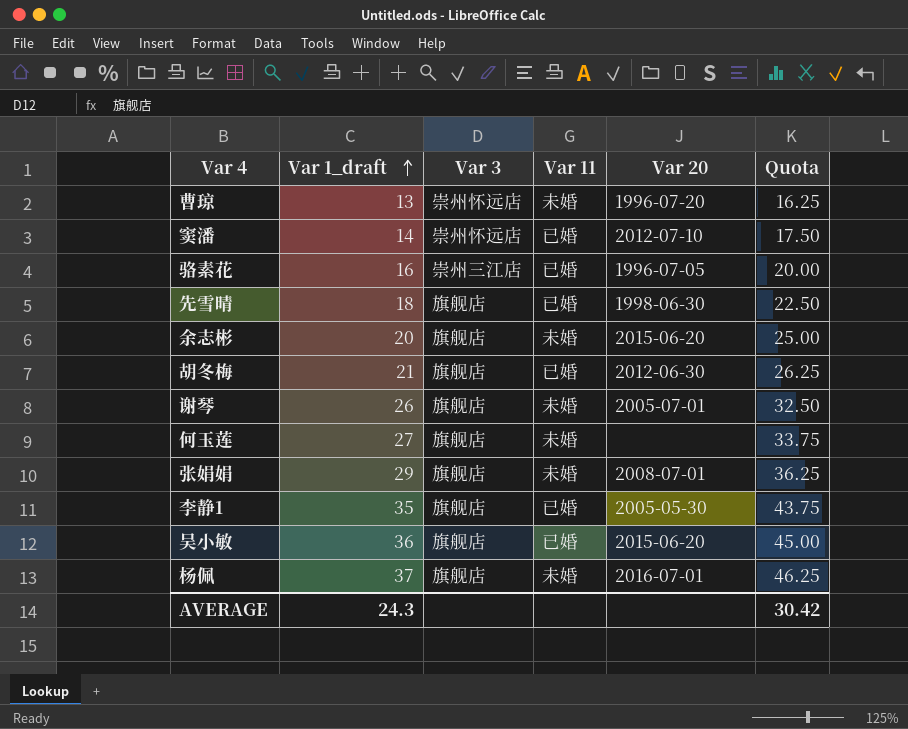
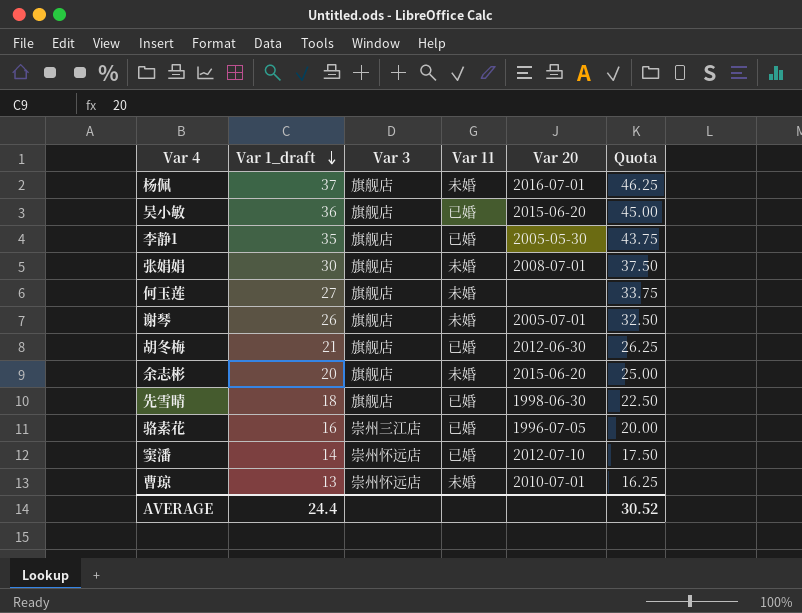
row order: Var 1_draft ascending -> Var 1_draft descending
张娟娟 | Var 1_draft: 29 -> 30
张娟娟 | Quota: 36.25 -> 37.50
曹琼 | Var 20: 1996-07-20 -> 2010-07-01
AVERAGE | Var 1_draft: 24.3 -> 24.4
AVERAGE | Quota: 30.42 -> 30.52

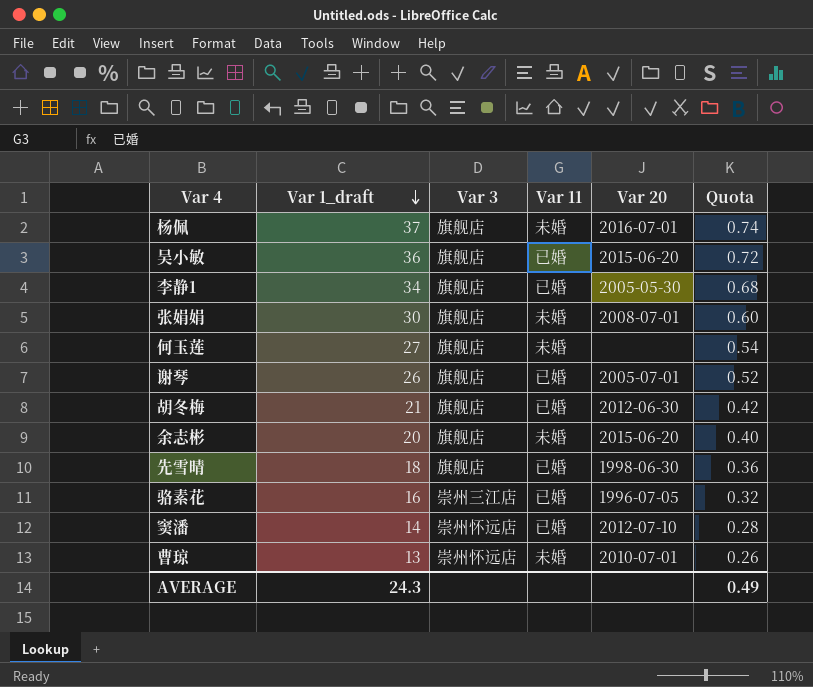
column Quota | formula: [Var 1_draft] * 1.25 -> [Var 1_draft] * 0.02
李静1 | Var 1_draft: 35 -> 34
谢琴 | Var 11: 未婚 -> 已婚
AVERAGE | Var 1_draft: 24.4 -> 24.3
AVERAGE | Quota: 30.52 -> 0.49

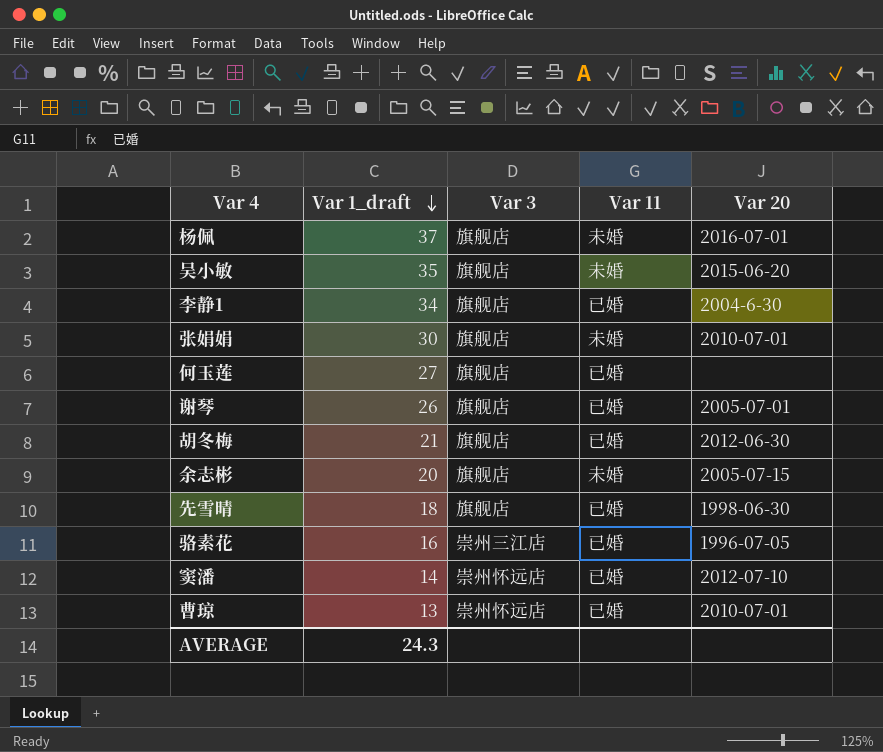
column Quota | formula: [Var 1_draft] * 0.02 -> none
吴小敏 | Var 1_draft: 36 -> 35
吴小敏 | Var 11: 已婚 -> 未婚
李静1 | Var 20: 2005-05-30 -> 2004-6-30
张娟娟 | Var 20: 2008-07-01 -> 2010-07-01
何玉莲 | Var 11: 未婚 -> 已婚
余志彬 | Var 20: 2015-06-20 -> 2005-07-15
曹琼 | Var 11: 未婚 -> 已婚

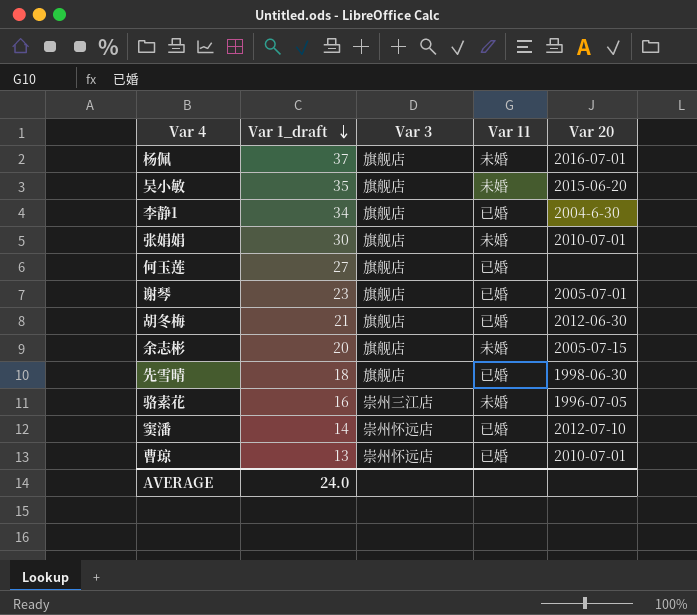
谢琴 | Var 1_draft: 26 -> 23
骆素花 | Var 11: 已婚 -> 未婚
AVERAGE | Var 1_draft: 24.3 -> 24.0

